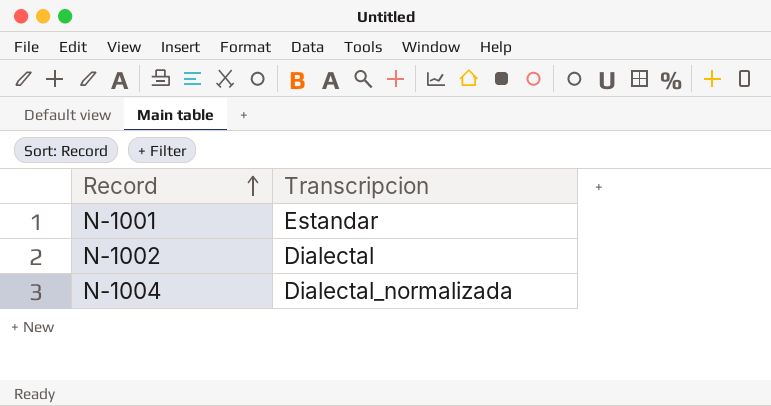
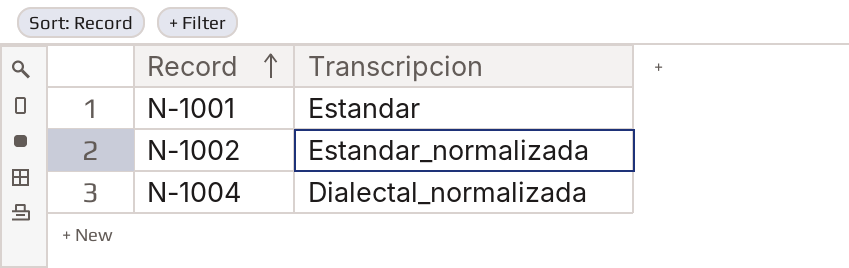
N-1002 | Transcripcion: Dialectal -> Estandar_normalizada

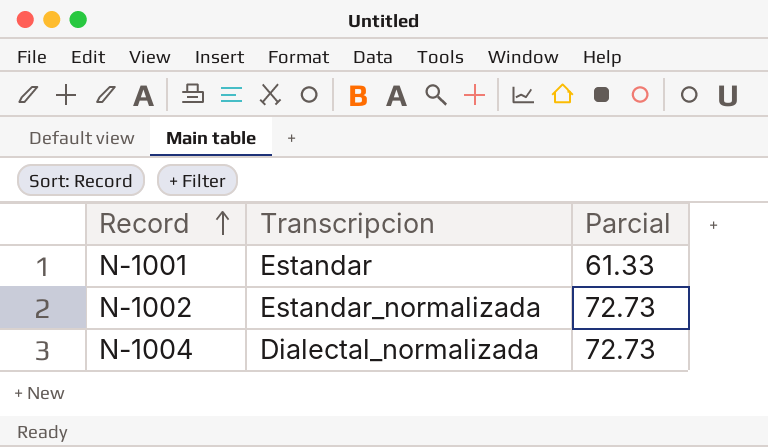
column Parcial | position: none -> 3

